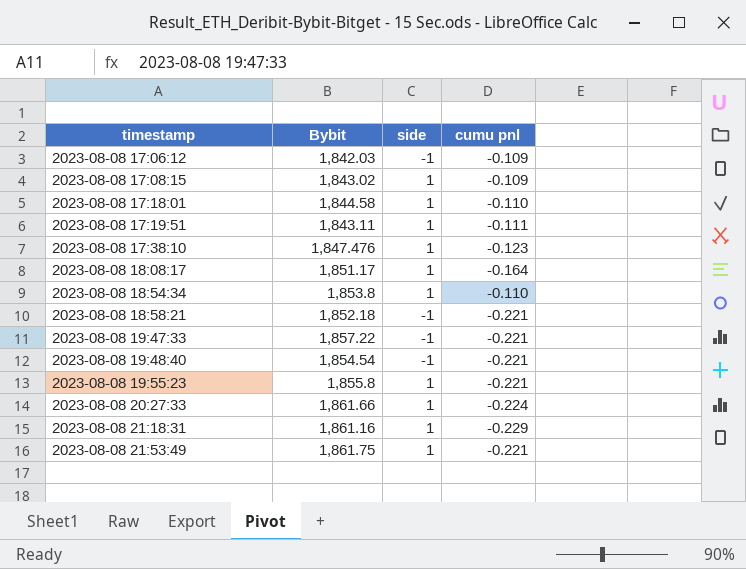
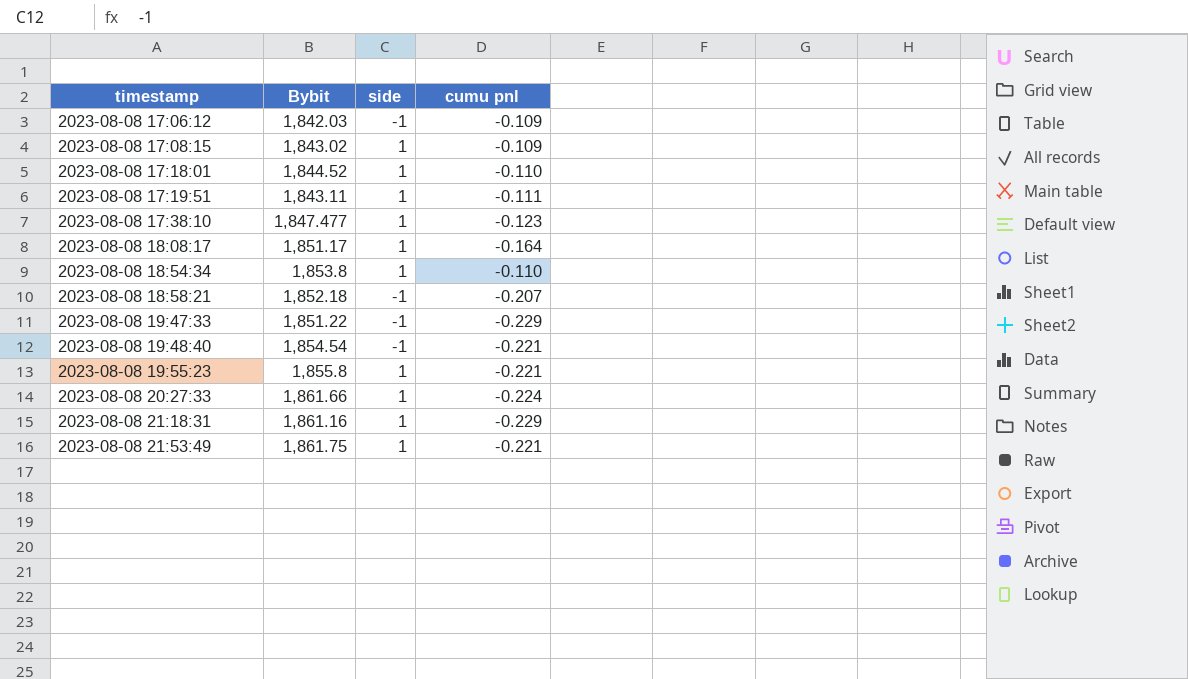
2023-08-08 17:18:01 | Bybit: 1,844.58 -> 1,844.52
2023-08-08 17:38:10 | Bybit: 1,847.476 -> 1,847.477
2023-08-08 18:58:21 | cumu pnl: -0.221 -> -0.207
2023-08-08 19:47:33 | Bybit: 1,857.22 -> 1,851.22
2023-08-08 19:47:33 | cumu pnl: -0.221 -> -0.229

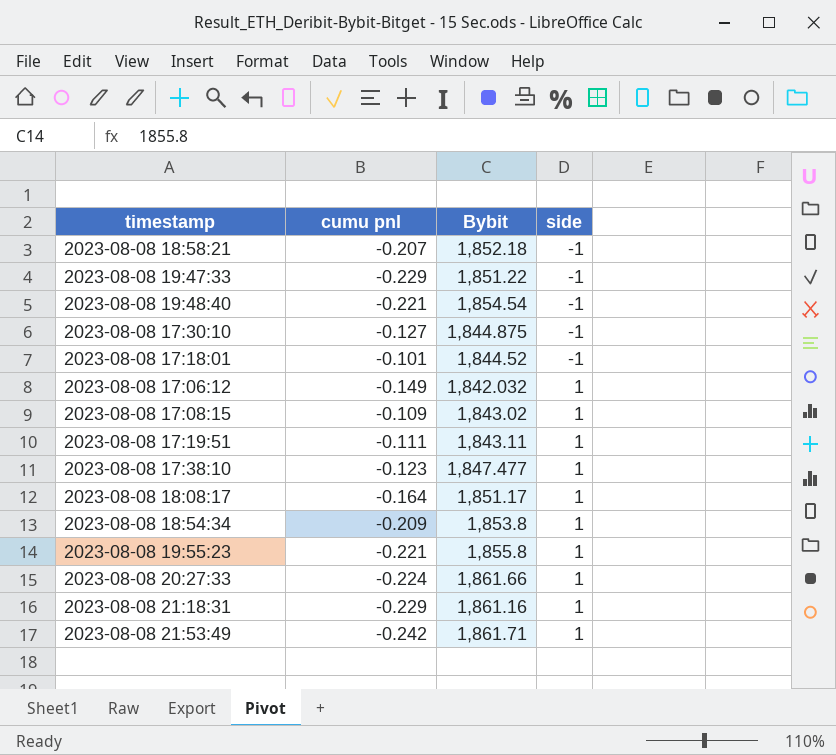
row order: timestamp ascending -> side ascending
column cumu pnl | position: 4 -> 2
row 2023-08-08 17:30:10: none -> -0.127 | 1,844.875 | -1
2023-08-08 17:18:01 | cumu pnl: -0.110 -> -0.101
2023-08-08 17:18:01 | side: 1 -> -1
2023-08-08 17:06:12 | cumu pnl: -0.109 -> -0.149
2023-08-08 17:06:12 | Bybit: 1,842.03 -> 1,842.032
2023-08-08 17:06:12 | side: -1 -> 1
2023-08-08 18:54:34 | cumu pnl: -0.110 -> -0.209
2023-08-08 21:53:49 | cumu pnl: -0.221 -> -0.242
2023-08-08 21:53:49 | Bybit: 1,861.75 -> 1,861.71

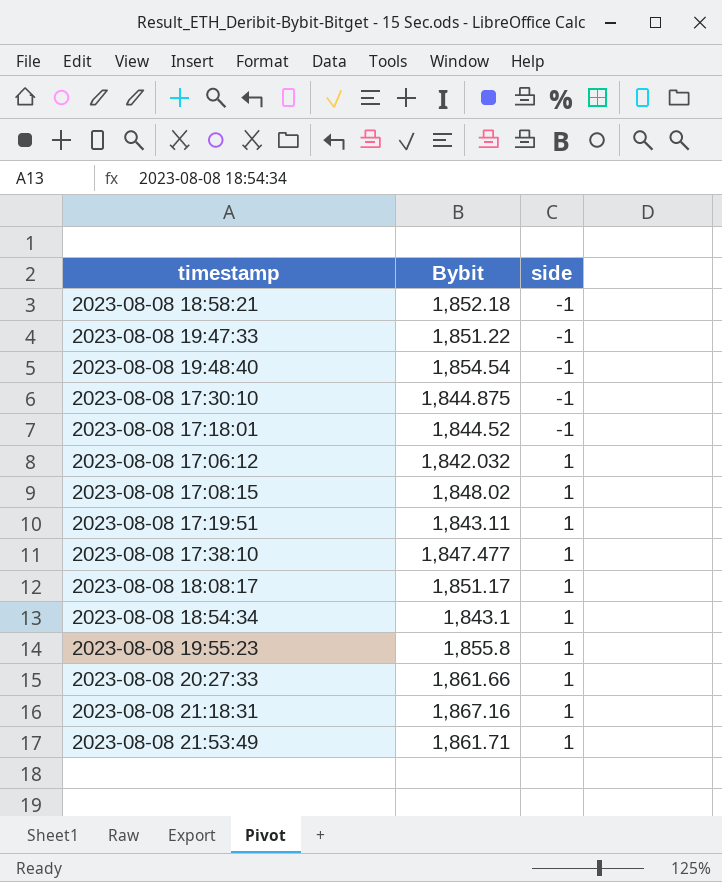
column cumu pnl | position: 2 -> none
2023-08-08 17:08:15 | Bybit: 1,843.02 -> 1,848.02
2023-08-08 18:54:34 | Bybit: 1,853.8 -> 1,843.1
2023-08-08 21:18:31 | Bybit: 1,861.16 -> 1,867.16

